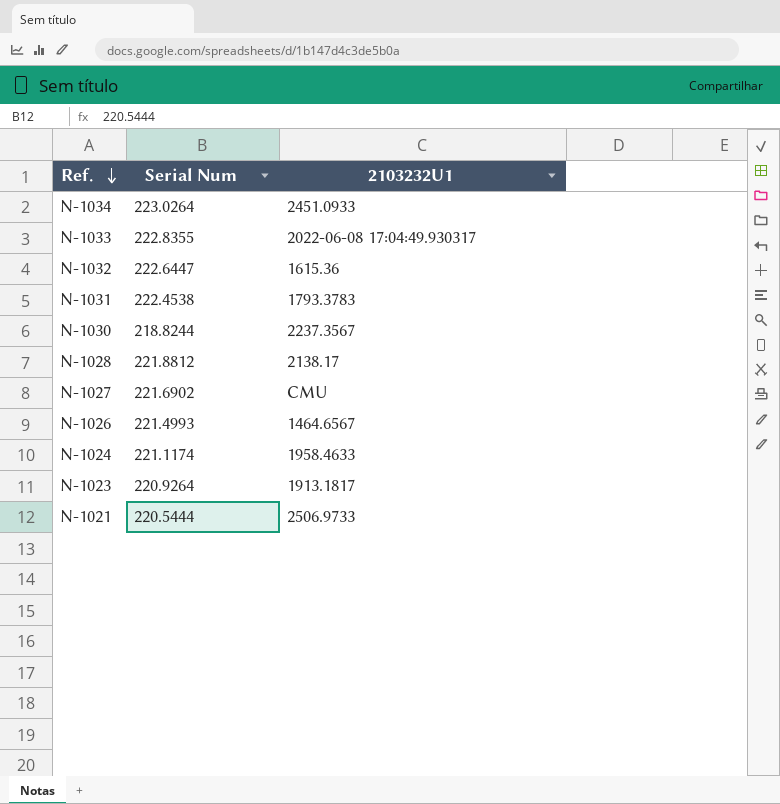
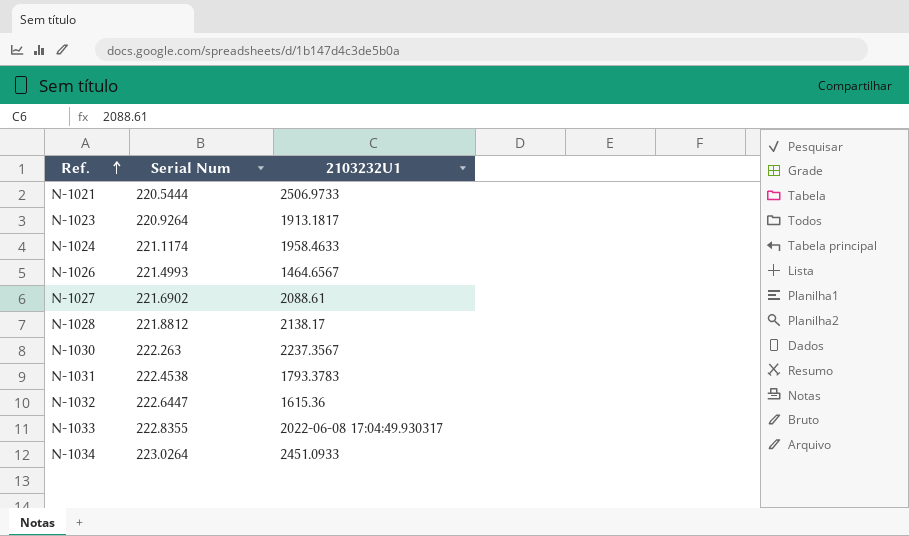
row order: Ref. descending -> Ref. ascending
N-1027 | 2103232U1: CMU -> 2088.61
N-1030 | Serial Num: 218.8244 -> 222.263

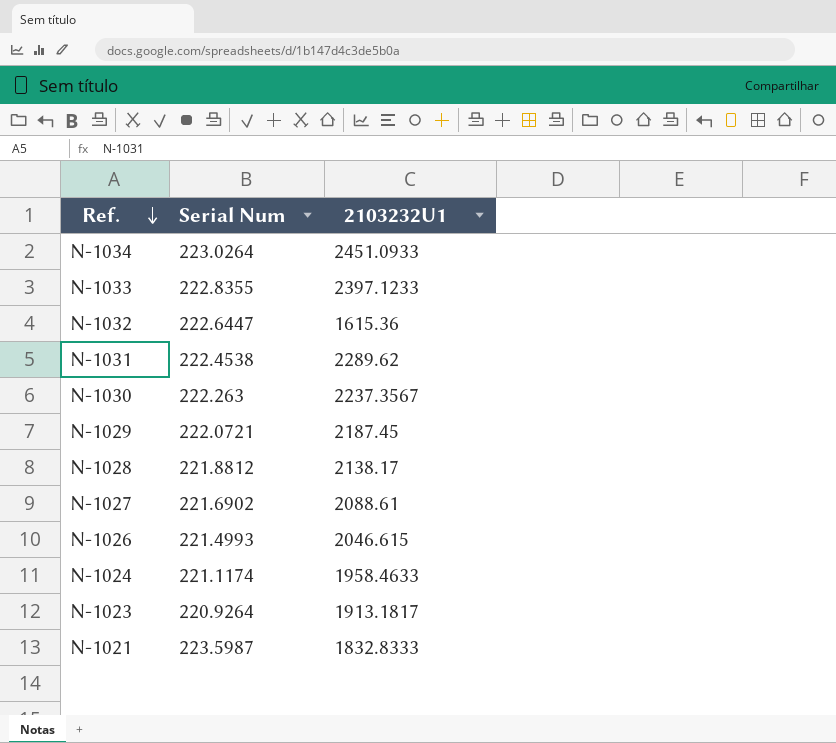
row order: Ref. ascending -> Ref. descending
N-1033 | 2103232U1: 2022-06-08 17:04:49.930317 -> 2397.1233
N-1031 | 2103232U1: 1793.3783 -> 2289.62
row N-1029: none -> 222.0721 | 2187.45
N-1026 | 2103232U1: 1464.6567 -> 2046.615
N-1021 | Serial Num: 220.5444 -> 223.5987
N-1021 | 2103232U1: 2506.9733 -> 1832.8333

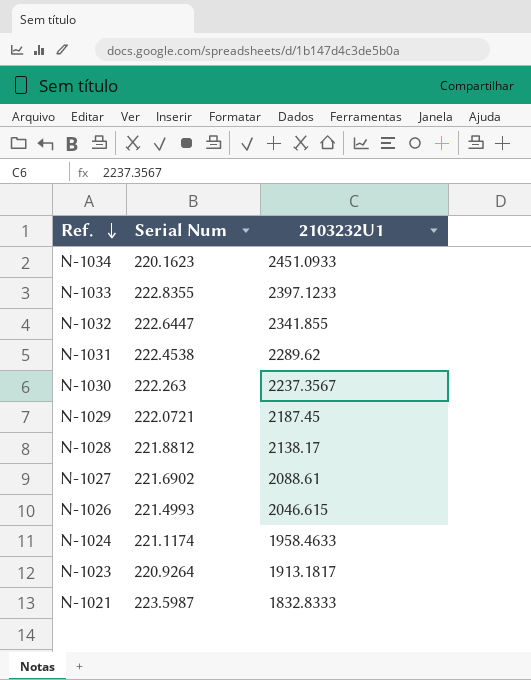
N-1034 | Serial Num: 223.0264 -> 220.1623
N-1032 | 2103232U1: 1615.36 -> 2341.855

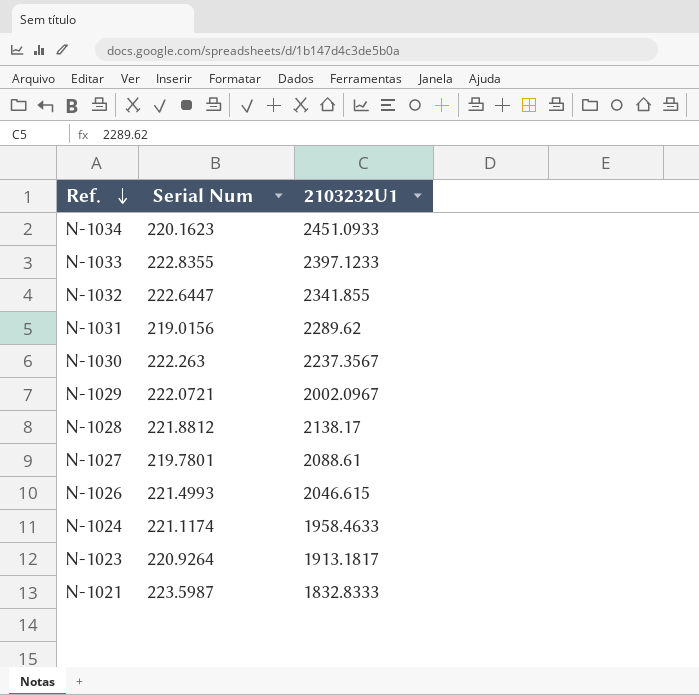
N-1031 | Serial Num: 222.4538 -> 219.0156
N-1029 | 2103232U1: 2187.45 -> 2002.0967
N-1027 | Serial Num: 221.6902 -> 219.7801

